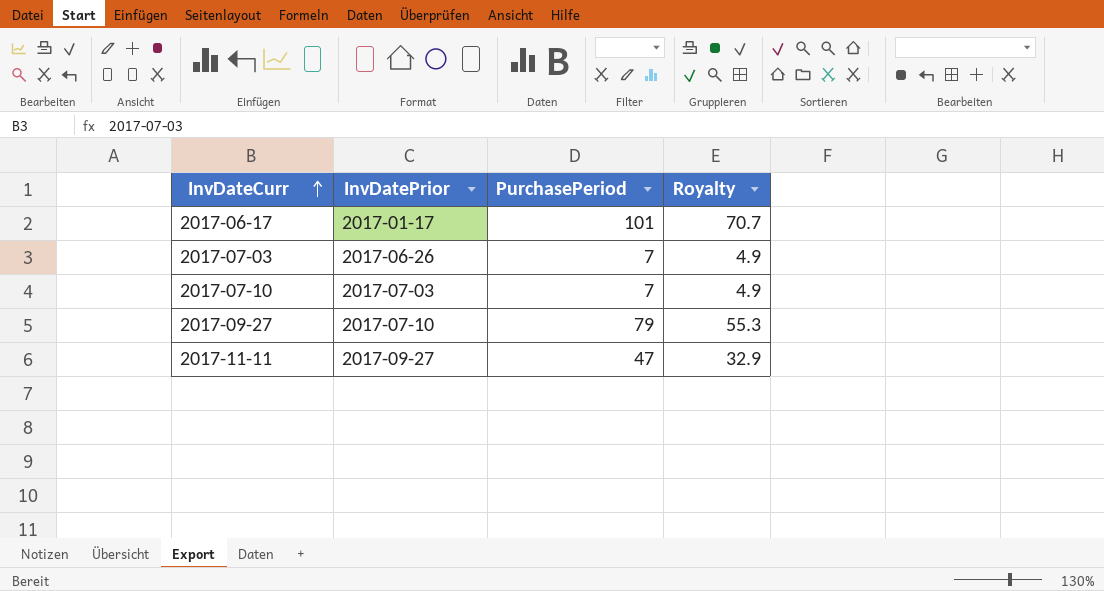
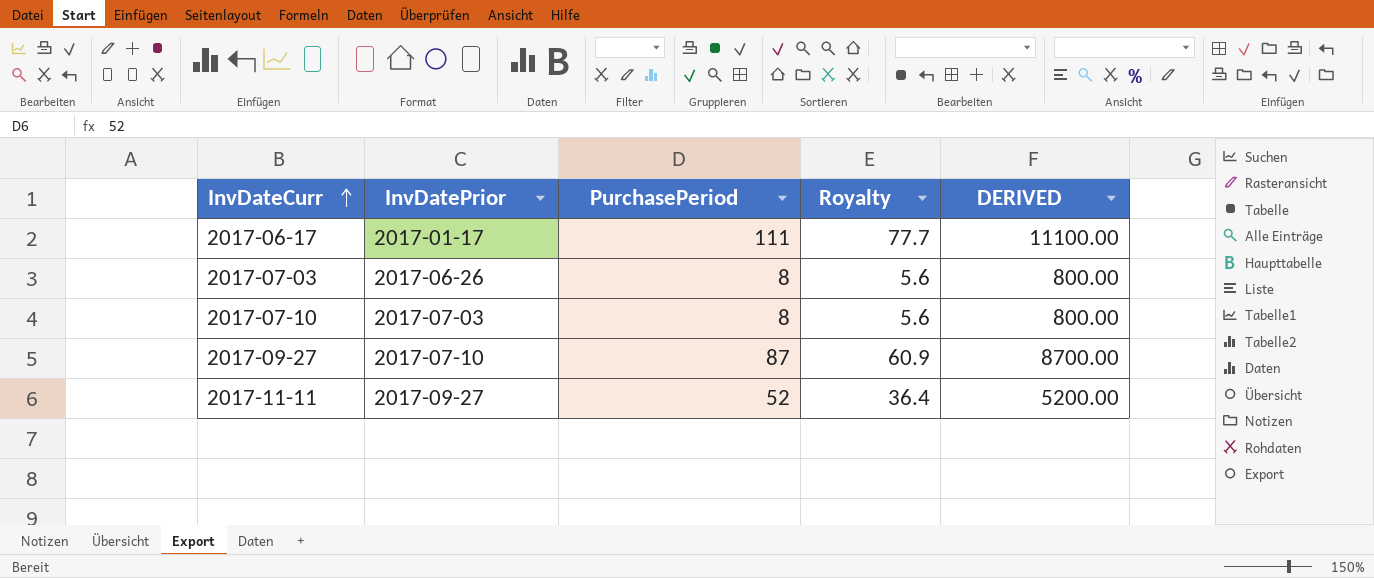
column DERIVED | formula: none -> [PurchasePeriod] * 100
2017-06-17 | PurchasePeriod: 101 -> 111
2017-06-17 | Royalty: 70.7 -> 77.7
2017-07-03 | PurchasePeriod: 7 -> 8
2017-07-03 | Royalty: 4.9 -> 5.6
2017-07-10 | PurchasePeriod: 7 -> 8
2017-07-10 | Royalty: 4.9 -> 5.6
2017-09-27 | PurchasePeriod: 79 -> 87
2017-09-27 | Royalty: 55.3 -> 60.9
2017-11-11 | PurchasePeriod: 47 -> 52
2017-11-11 | Royalty: 32.9 -> 36.4

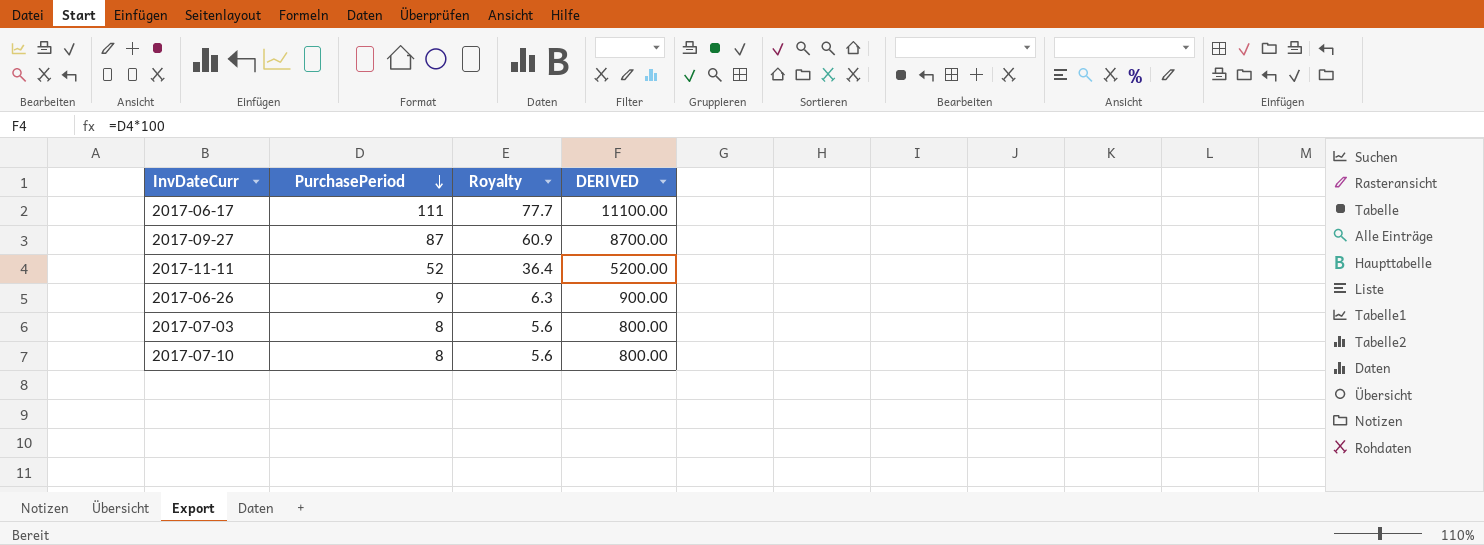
row order: InvDateCurr ascending -> PurchasePeriod descending
column InvDatePrior | position: 2 -> none
row 2017-06-26: none -> 9 | 6.3 | 900.00

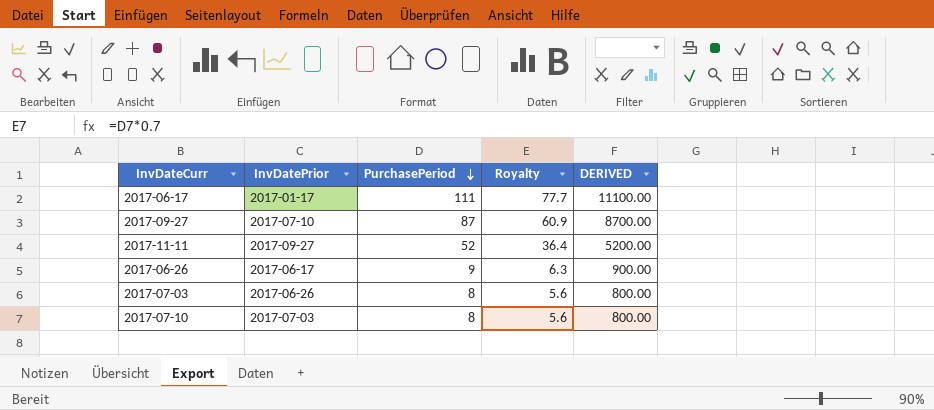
column InvDatePrior | position: none -> 2

